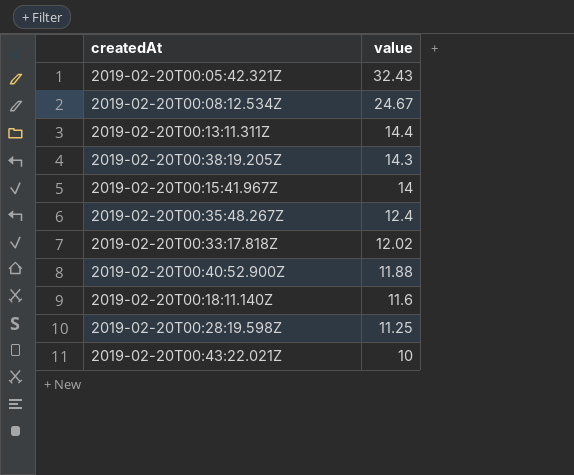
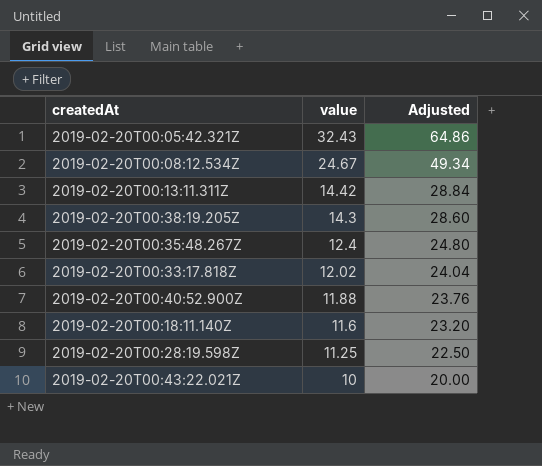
column Adjusted | formula: none -> [value] * 2
row 2019-02-20T00:15:41.967Z: 14 -> none
2019-02-20T00:13:11.311Z | value: 14.4 -> 14.42

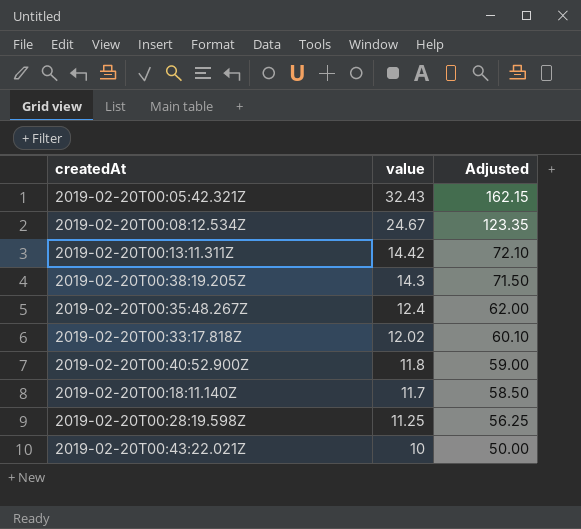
column Adjusted | formula: [value] * 2 -> [value] * 5
2019-02-20T00:40:52.900Z | value: 11.88 -> 11.8
2019-02-20T00:18:11.140Z | value: 11.6 -> 11.7

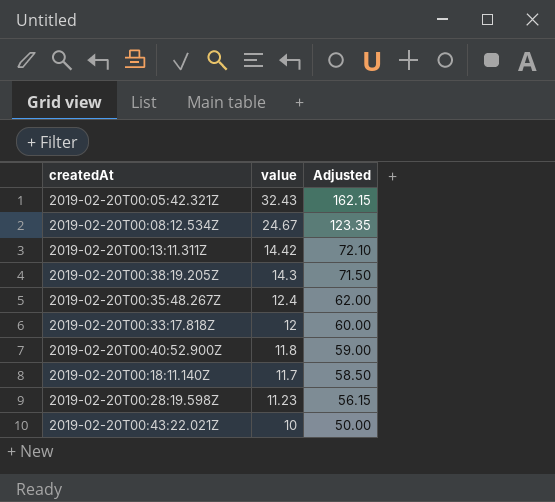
2019-02-20T00:33:17.818Z | value: 12.02 -> 12
2019-02-20T00:33:17.818Z | Adjusted: 60.10 -> 60.00
2019-02-20T00:28:19.598Z | value: 11.25 -> 11.23
2019-02-20T00:28:19.598Z | Adjusted: 56.25 -> 56.15

